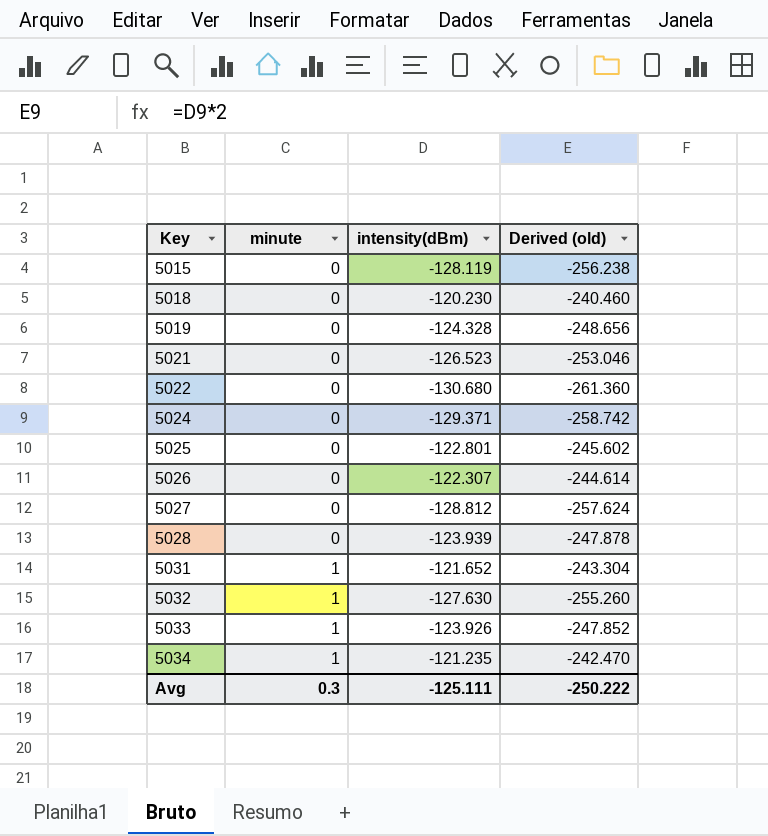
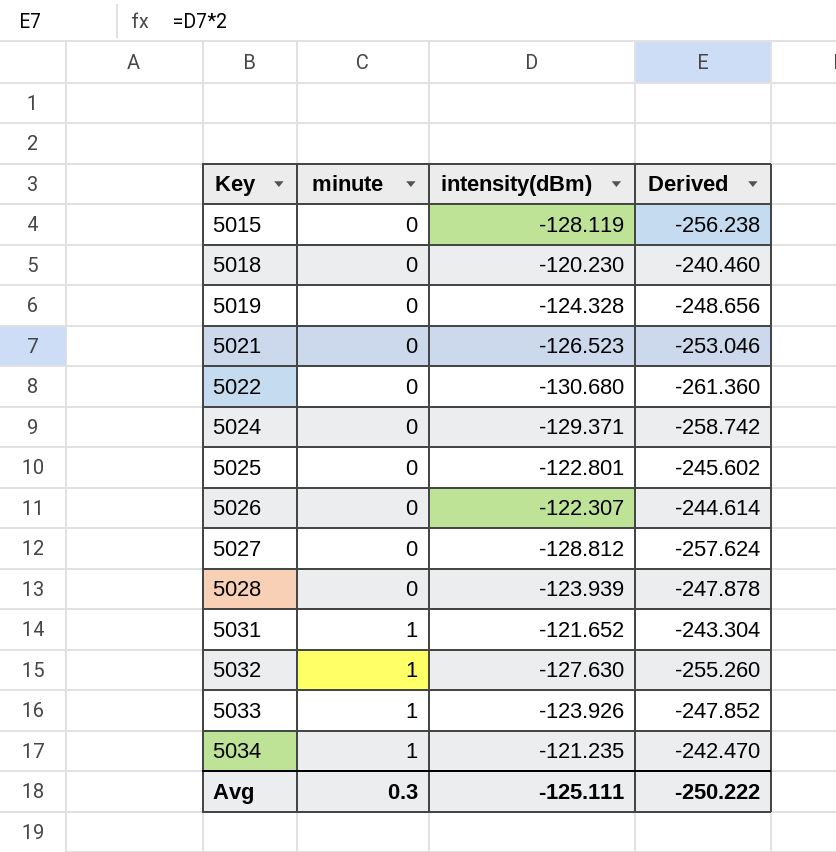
column name: Derived (old) -> Derived

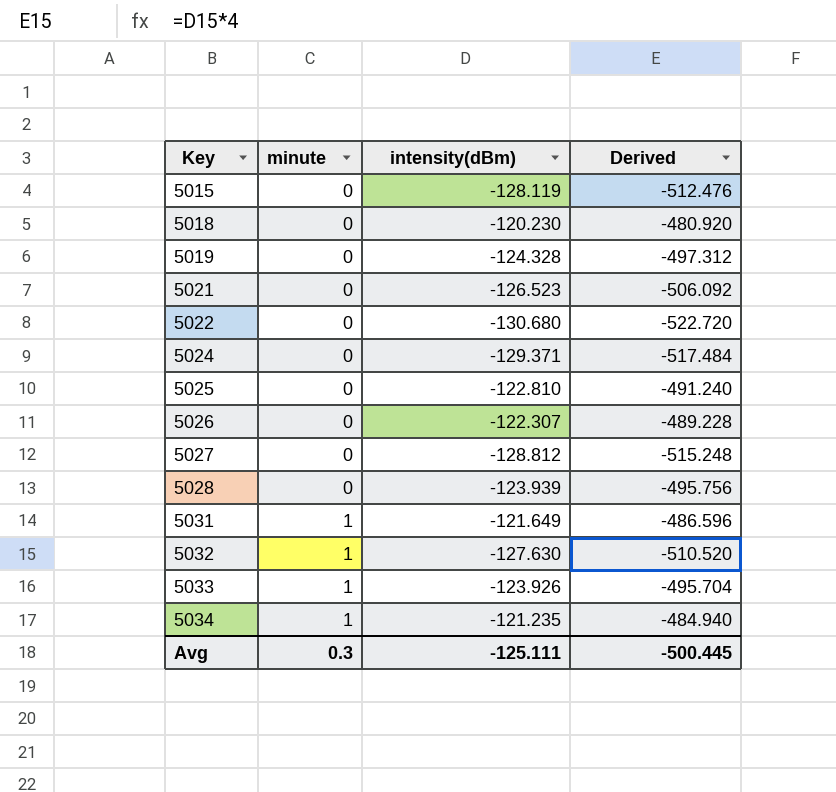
column Derived | formula: [intensity(dBm)] * 2 -> [intensity(dBm)] * 4
5025 | intensity(dBm): -122.801 -> -122.810
5031 | intensity(dBm): -121.652 -> -121.649
Avg | Derived: -250.222 -> -500.445

